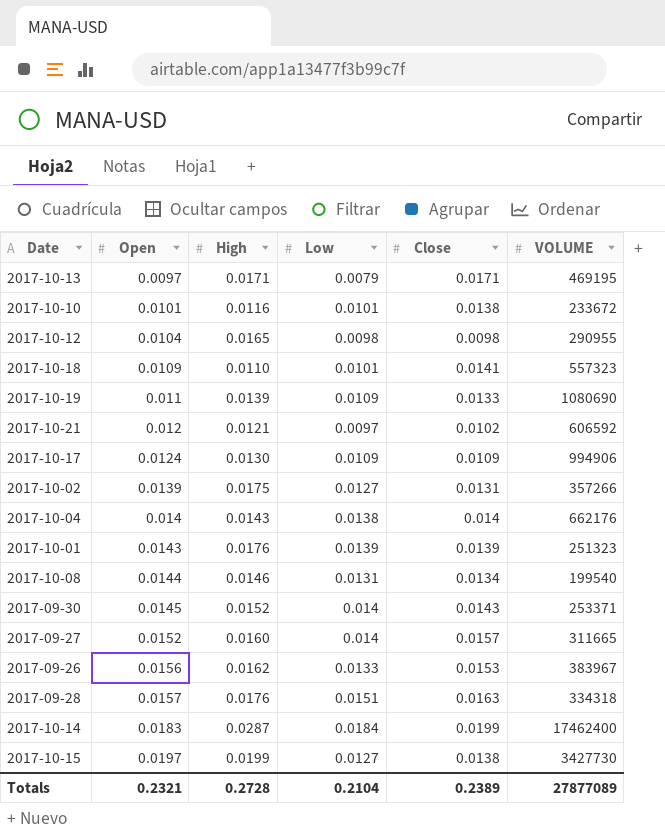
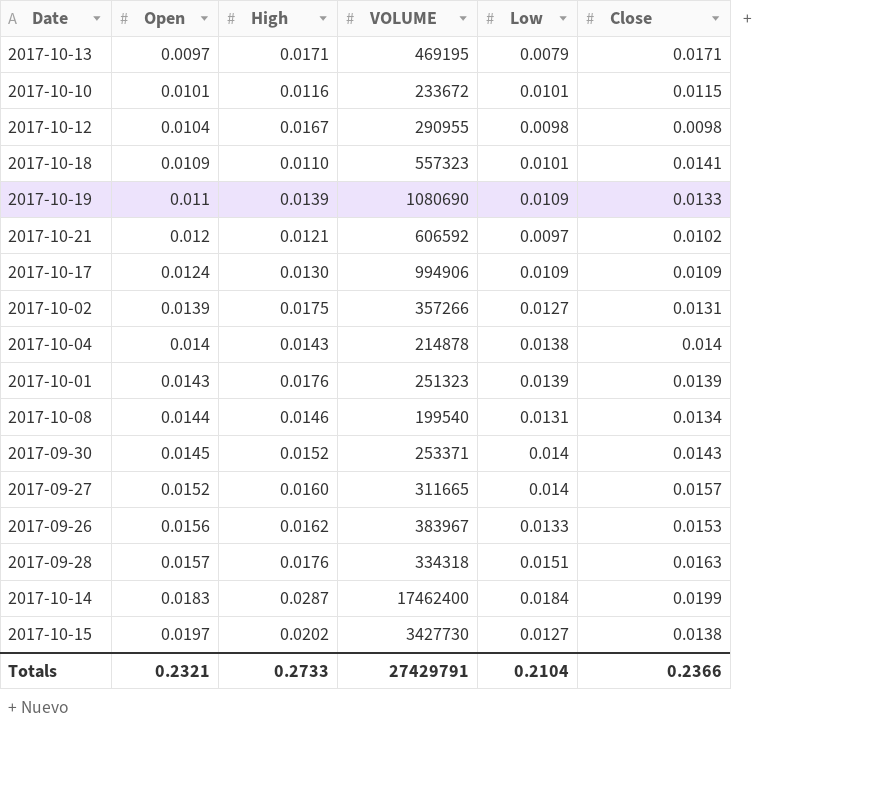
column VOLUME | position: 6 -> 4
2017-10-10 | Close: 0.0138 -> 0.0115
2017-10-12 | High: 0.0165 -> 0.0167
2017-10-04 | VOLUME: 662176 -> 214878
2017-10-15 | High: 0.0199 -> 0.0202
Totals | High: 0.2728 -> 0.2733
Totals | VOLUME: 27877089 -> 27429791
Totals | Close: 0.2389 -> 0.2366

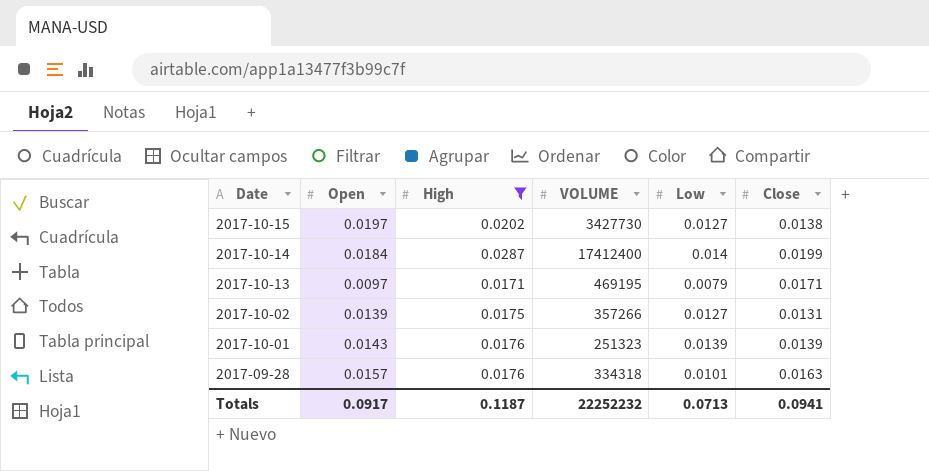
filter: none -> High >= 0.0171
row order: Open ascending -> Date descending
2017-10-14 | Open: 0.0183 -> 0.0184
2017-10-14 | VOLUME: 17462400 -> 17412400
2017-10-14 | Low: 0.0184 -> 0.014
2017-09-28 | Low: 0.0151 -> 0.0101
Totals | Open: 0.2321 -> 0.0917
Totals | High: 0.2733 -> 0.1187
Totals | VOLUME: 27429791 -> 22252232
Totals | Low: 0.2104 -> 0.0713
Totals | Close: 0.2366 -> 0.0941

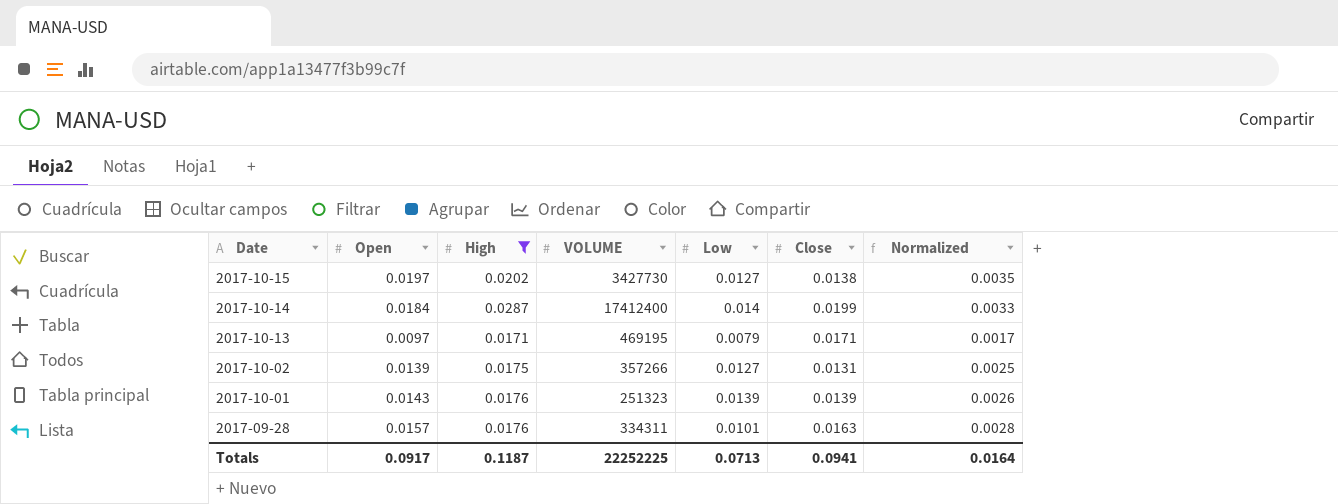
column Normalized | formula: none -> [Open] * 0.18
2017-09-28 | VOLUME: 334318 -> 334311
Totals | VOLUME: 22252232 -> 22252225

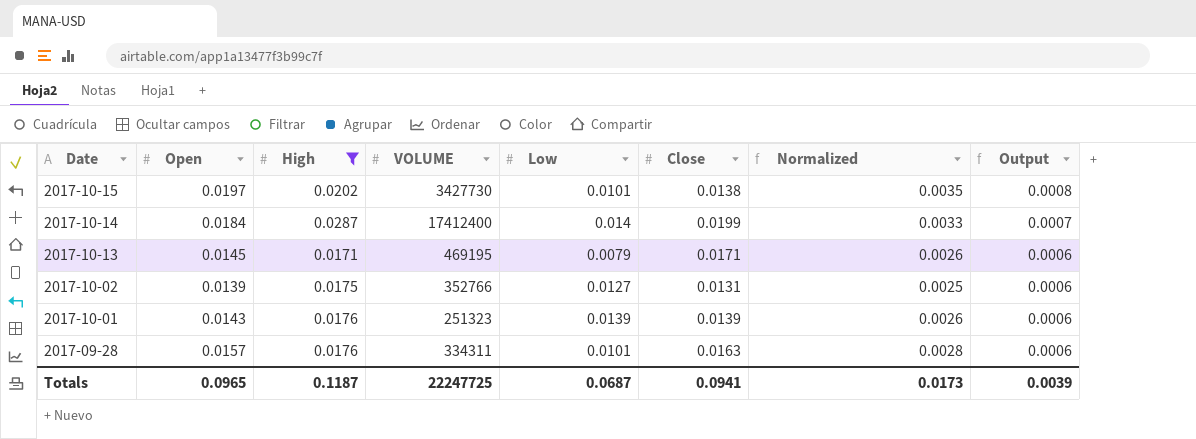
column Output | formula: none -> [Open] * 0.04
2017-10-15 | Low: 0.0127 -> 0.0101
2017-10-13 | Open: 0.0097 -> 0.0145
2017-10-13 | Normalized: 0.0017 -> 0.0026
2017-10-02 | VOLUME: 357266 -> 352766
Totals | Open: 0.0917 -> 0.0965
Totals | VOLUME: 22252225 -> 22247725
Totals | Low: 0.0713 -> 0.0687
Totals | Normalized: 0.0164 -> 0.0173

